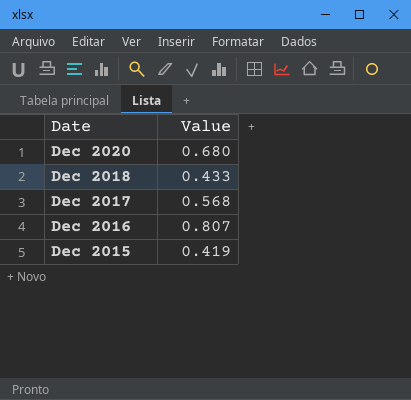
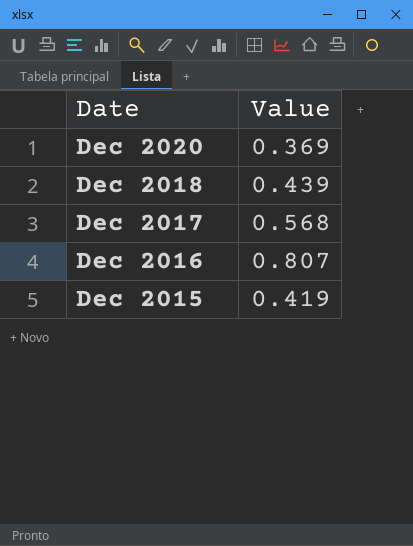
Dec 2020 | Value: 0.680 -> 0.369
Dec 2018 | Value: 0.433 -> 0.439

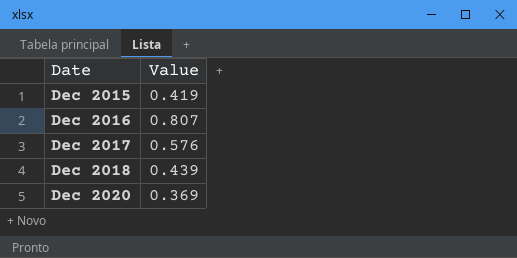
row order: Date descending -> Date ascending
Dec 2017 | Value: 0.568 -> 0.576

